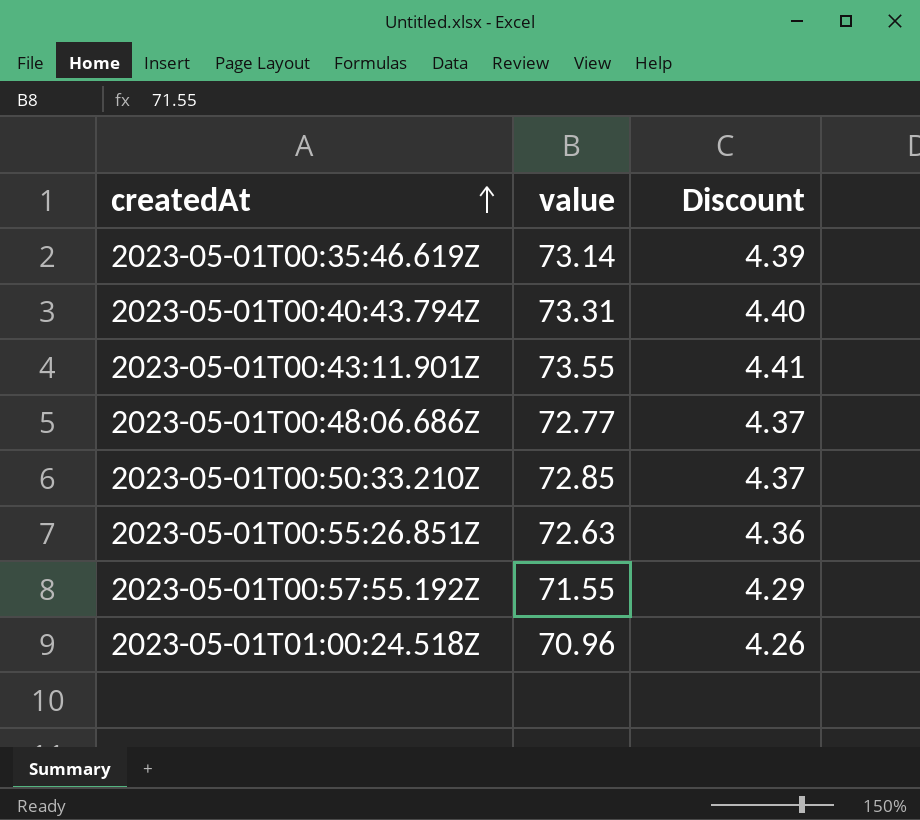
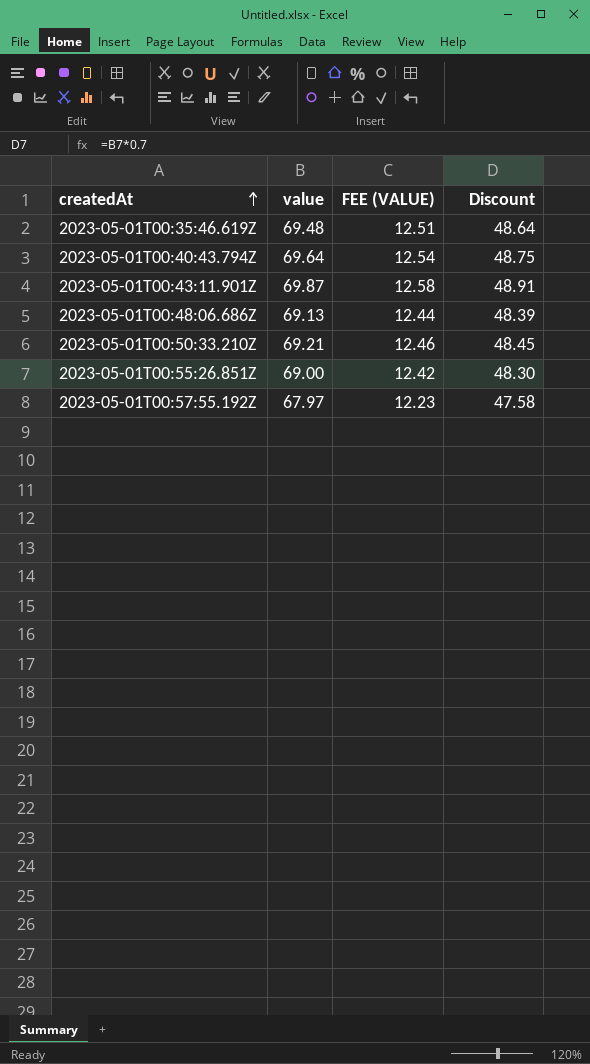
column FEE (VALUE) | formula: none -> [value] * 0.18
column Discount | formula: [value] * 0.06 -> [value] * 0.7
row 2023-05-01T01:00:24.518Z: 70.96 | 4.26 -> none
2023-05-01T00:35:46.619Z | value: 73.14 -> 69.48
2023-05-01T00:40:43.794Z | value: 73.31 -> 69.64
2023-05-01T00:43:11.901Z | value: 73.55 -> 69.87
2023-05-01T00:48:06.686Z | value: 72.77 -> 69.13
2023-05-01T00:50:33.210Z | value: 72.85 -> 69.21
2023-05-01T00:55:26.851Z | value: 72.63 -> 69.00
2023-05-01T00:57:55.192Z | value: 71.55 -> 67.97

